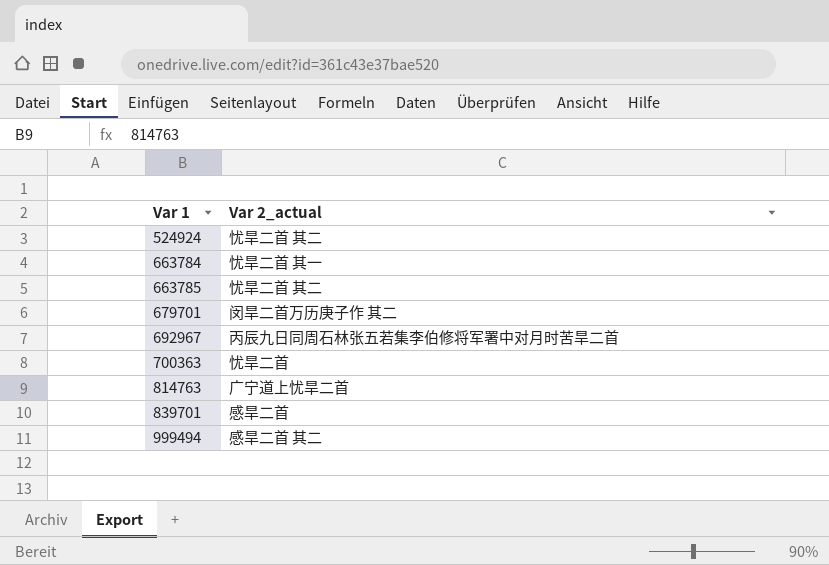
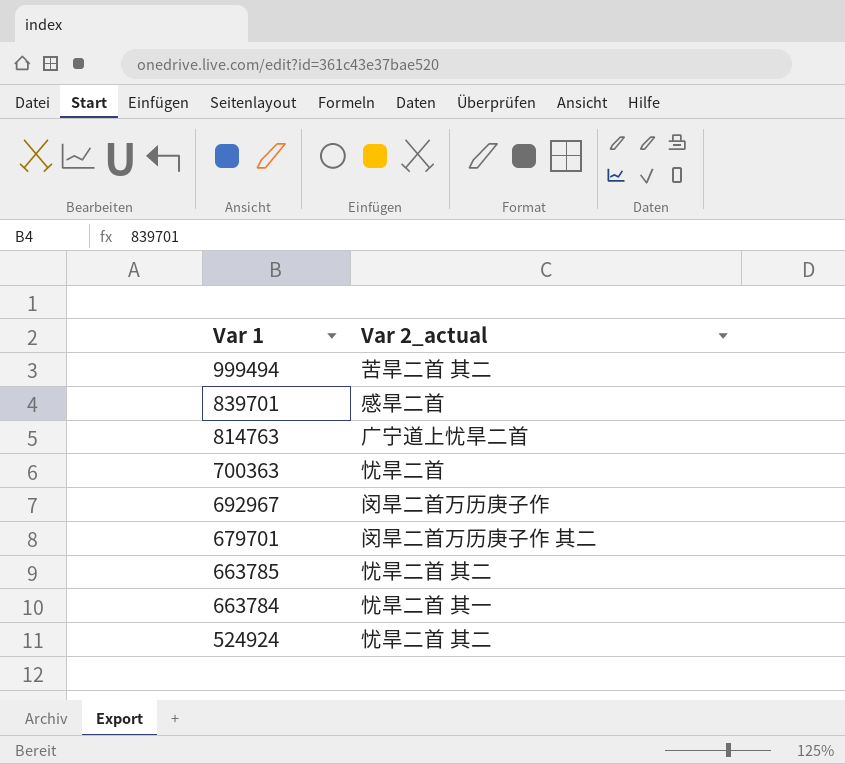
row order: Var 1 ascending -> Var 1 descending
999494 | Var 2_actual: 感旱二首 其二 -> 苦旱二首 其二
692967 | Var 2_actual: 丙辰九日同周石林张五若集李伯修将军署中对月时苦旱二首 -> 闵旱二首万历庚子作

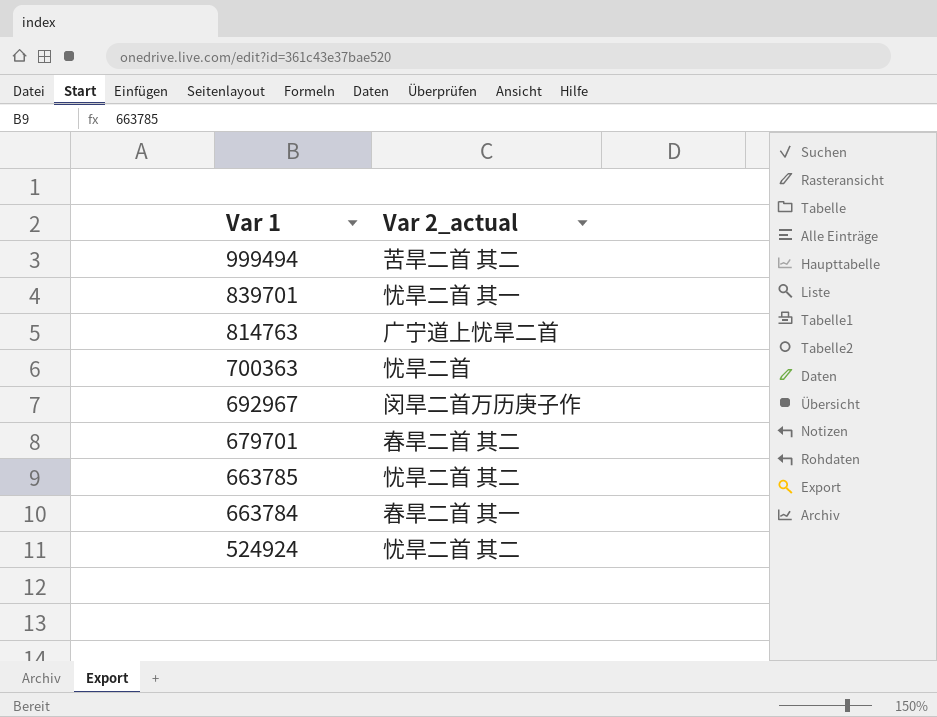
839701 | Var 2_actual: 感旱二首 -> 忧旱二首 其一
679701 | Var 2_actual: 闵旱二首万历庚子作 其二 -> 春旱二首 其二
663784 | Var 2_actual: 忧旱二首 其一 -> 春旱二首 其一

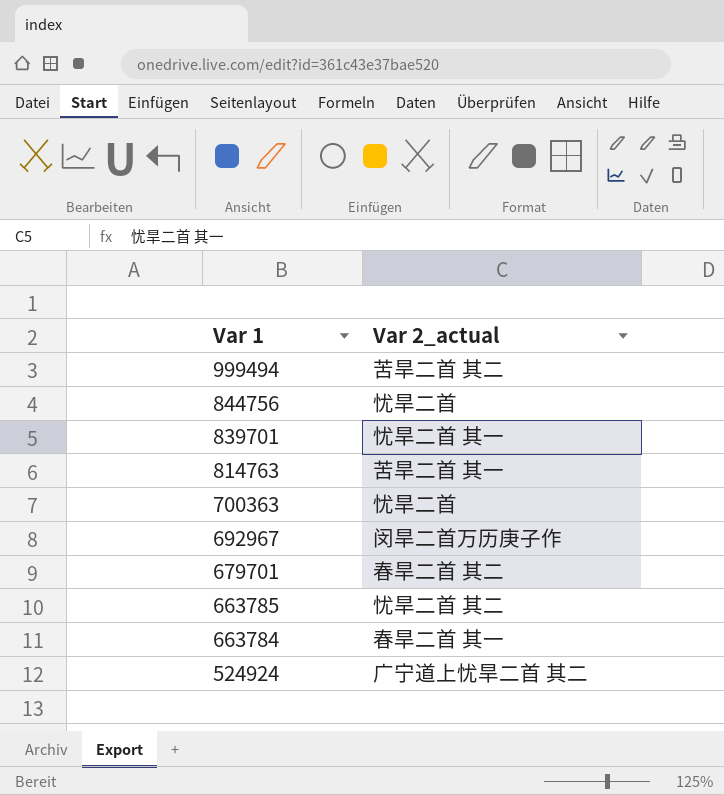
row 844756: none -> 忧旱二首
814763 | Var 2_actual: 广宁道上忧旱二首 -> 苦旱二首 其一
524924 | Var 2_actual: 忧旱二首 其二 -> 广宁道上忧旱二首 其二

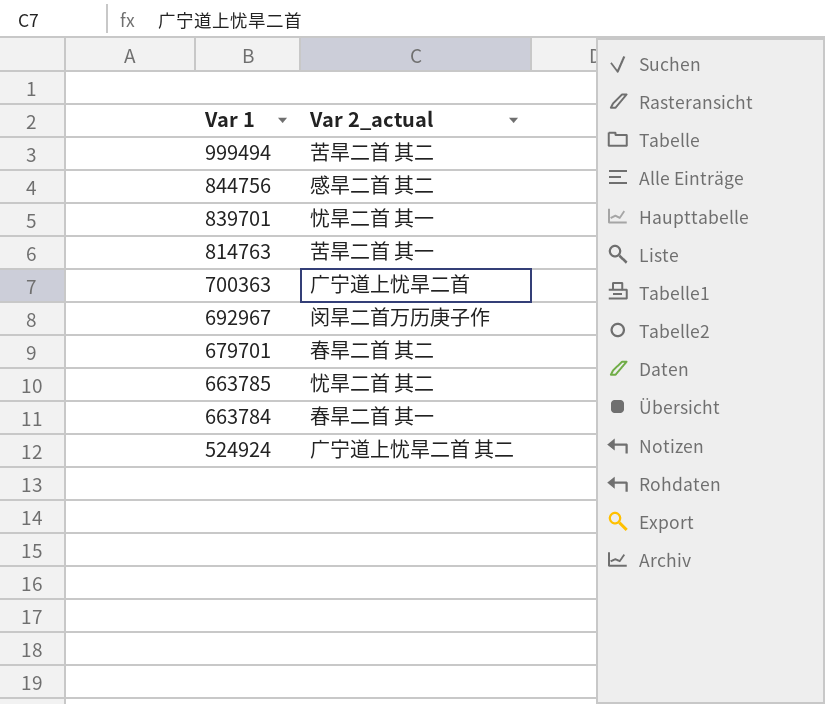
844756 | Var 2_actual: 忧旱二首 -> 感旱二首 其二
700363 | Var 2_actual: 忧旱二首 -> 广宁道上忧旱二首

